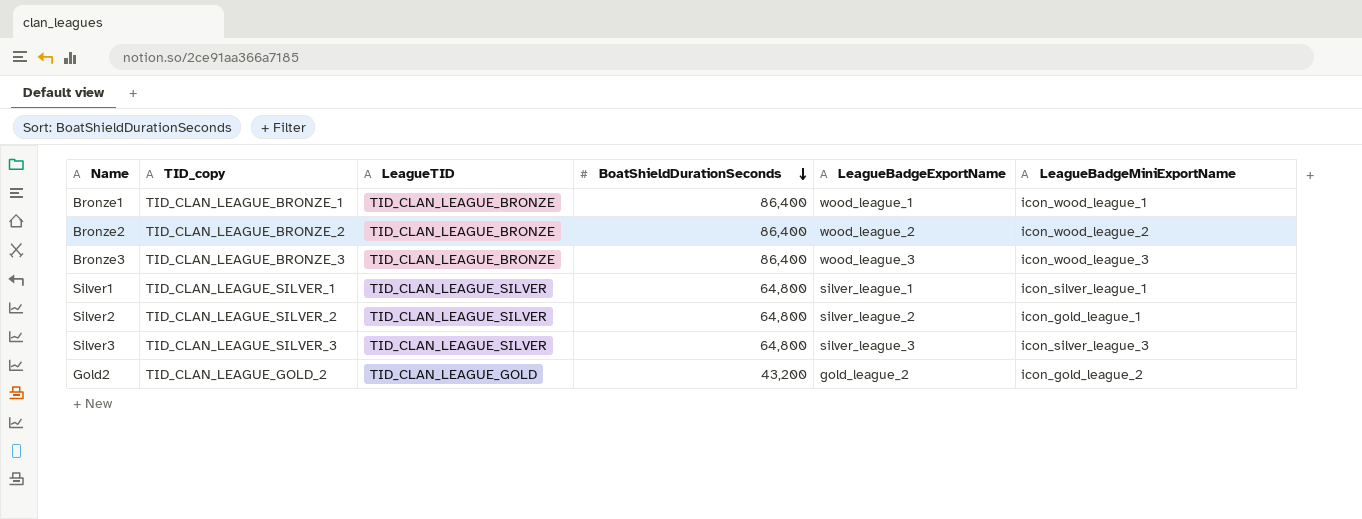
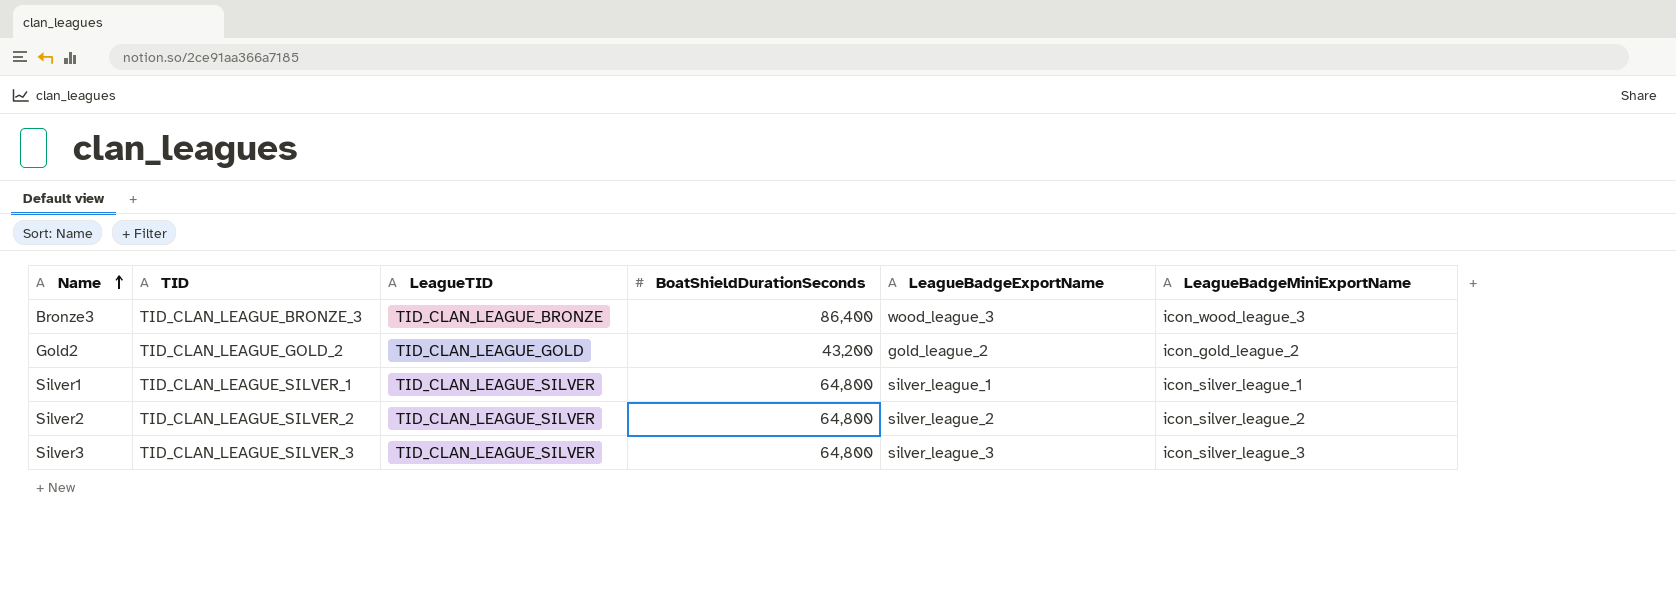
row order: BoatShieldDurationSeconds descending -> Name ascending
column name: TID_copy -> TID
row Bronze1: TID_CLAN_LEAGUE_BRONZE_1 | TID_CLAN_LEAGUE_BRONZE | 86,400 | wood_league_1 | icon_wood_league_1 -> none
row Bronze2: TID_CLAN_LEAGUE_BRONZE_2 | TID_CLAN_LEAGUE_BRONZE | 86,400 | wood_league_2 | icon_wood_league_2 -> none
Silver2 | LeagueBadgeMiniExportName: icon_gold_league_1 -> icon_silver_league_2

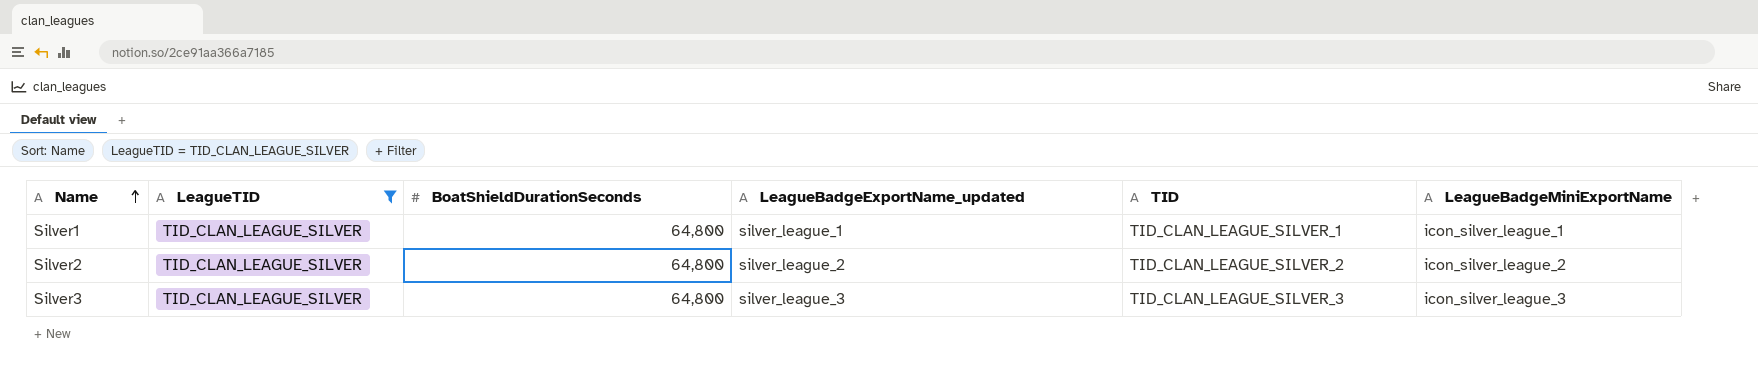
filter: none -> LeagueTID = TID_CLAN_LEAGUE_SILVER
column name: LeagueBadgeExportName -> LeagueBadgeExportName_updated
column TID | position: 2 -> 5

